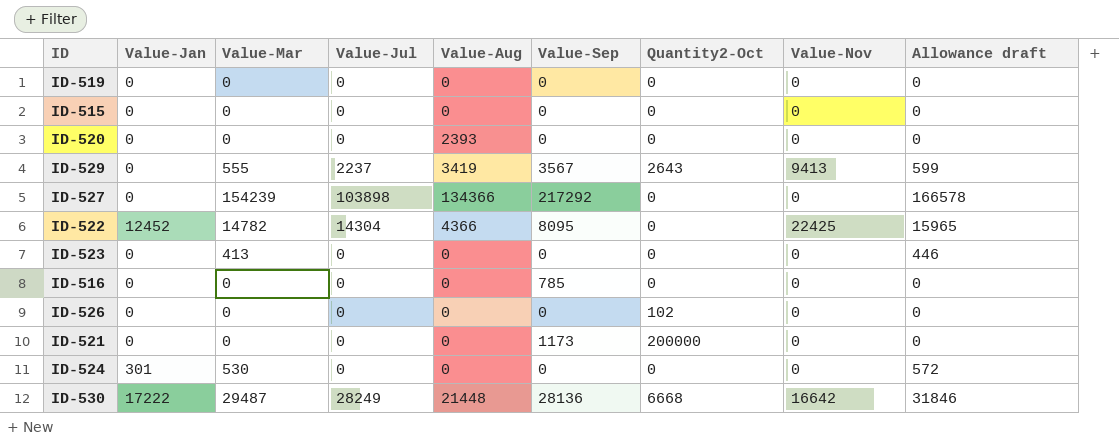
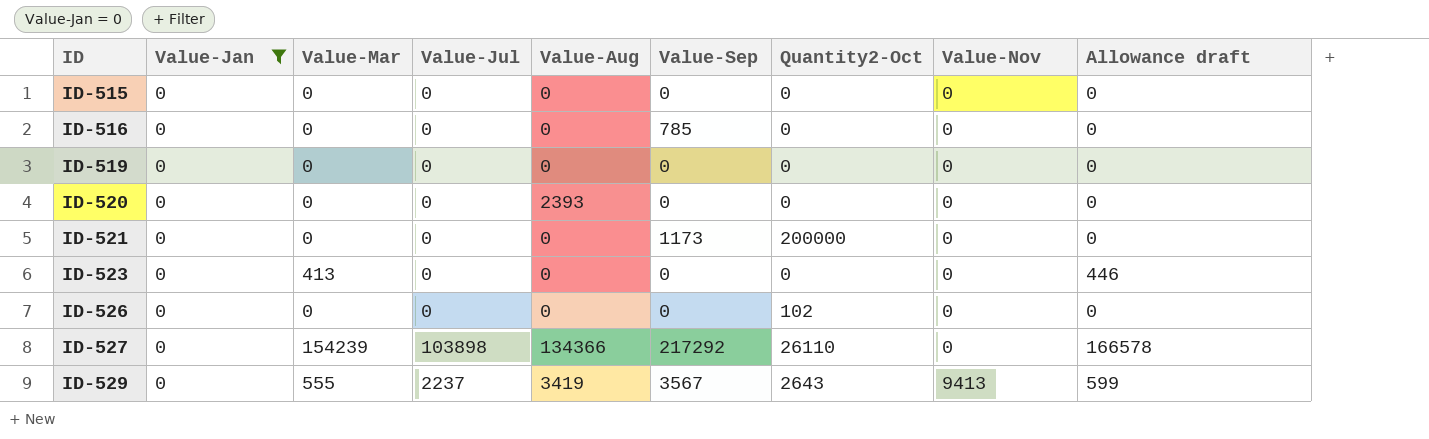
filter: none -> Value-Jan = 0
row order: none -> ID ascending
ID-527 | Quantity2-Oct: 0 -> 26110

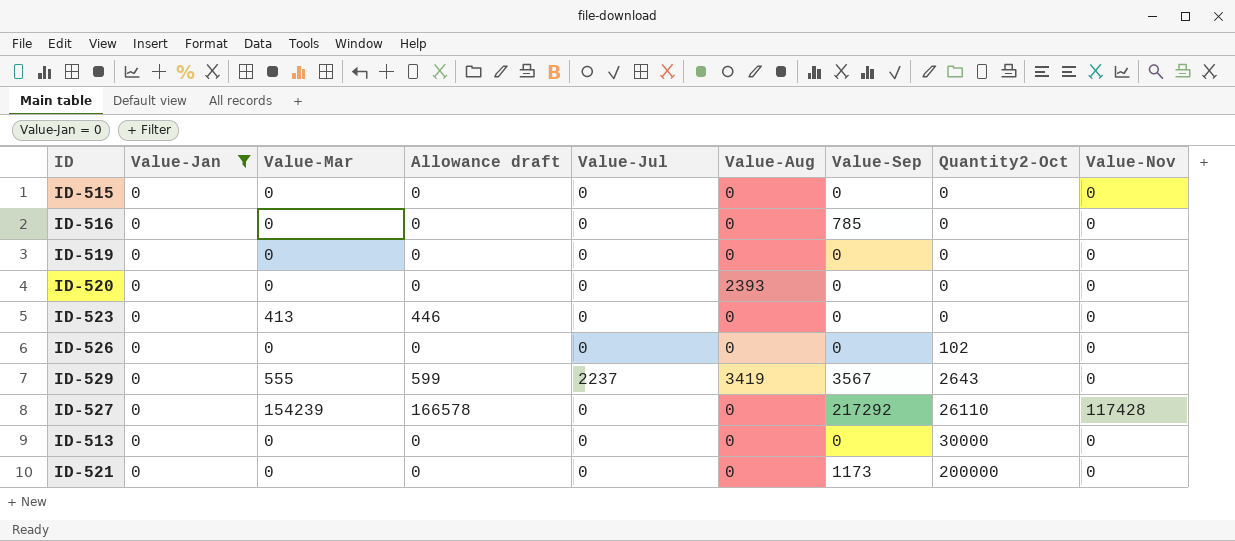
row order: ID ascending -> Quantity2-Oct ascending
column Allowance draft | position: 9 -> 4
ID-529 | Value-Nov: 9413 -> 0
ID-527 | Value-Jul: 103898 -> 0
ID-527 | Value-Aug: 134366 -> 0
ID-527 | Value-Nov: 0 -> 117428
row ID-513: none -> 0 | 0 | 0 | 0 | 0 | 0 | 30000 | 0

